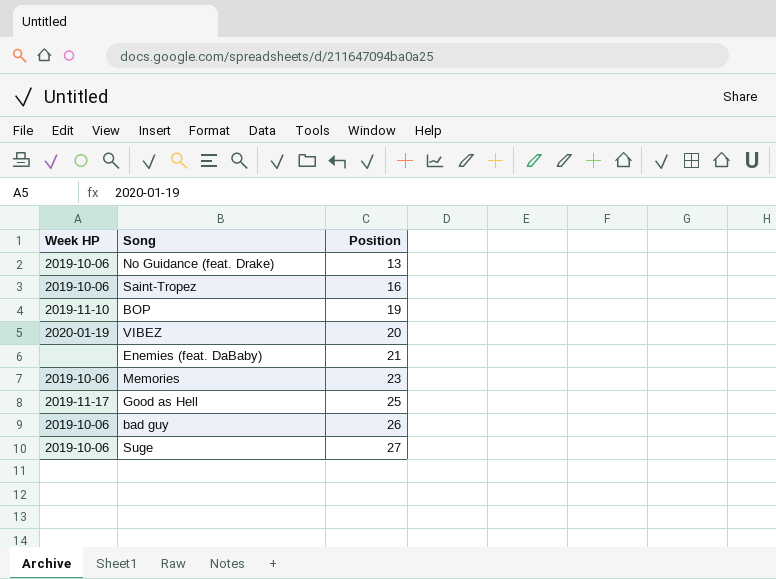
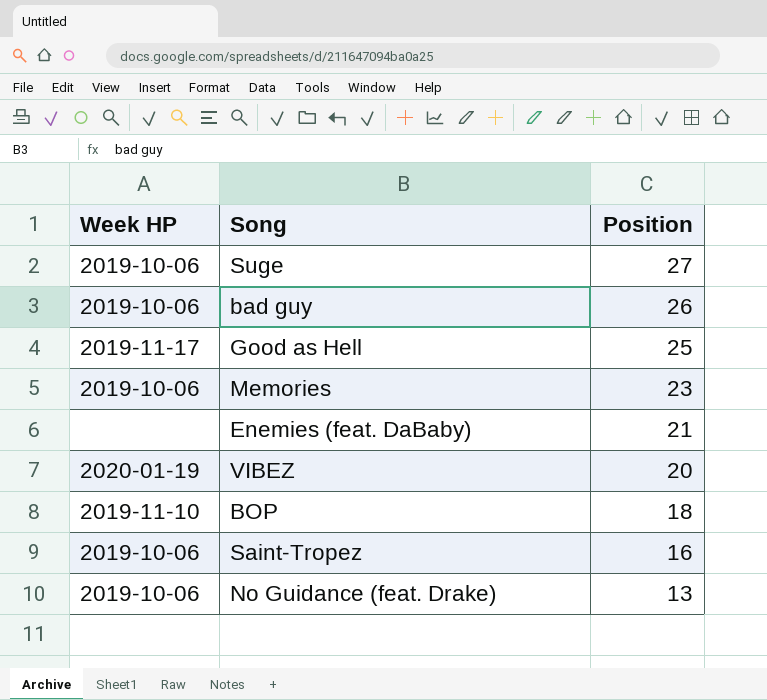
row order: Position ascending -> Position descending
BOP | Position: 19 -> 18

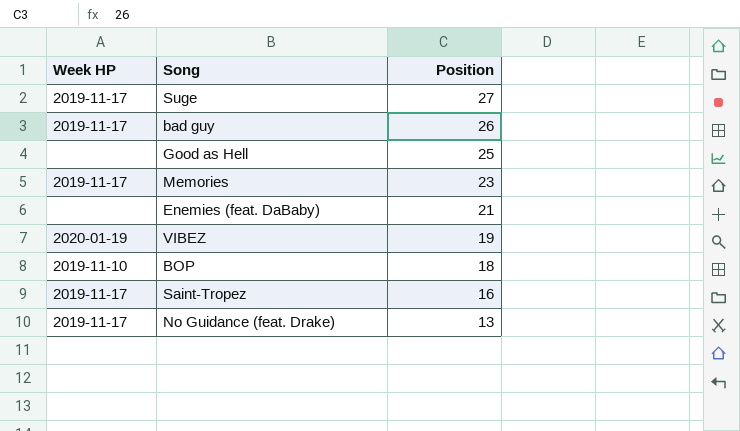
Suge | Week HP: 2019-10-06 -> 2019-11-17
bad guy | Week HP: 2019-10-06 -> 2019-11-17
Good as Hell | Week HP: 2019-11-17 -> none
Memories | Week HP: 2019-10-06 -> 2019-11-17
VIBEZ | Position: 20 -> 19
Saint-Tropez | Week HP: 2019-10-06 -> 2019-11-17
No Guidance (feat. Drake) | Week HP: 2019-10-06 -> 2019-11-17

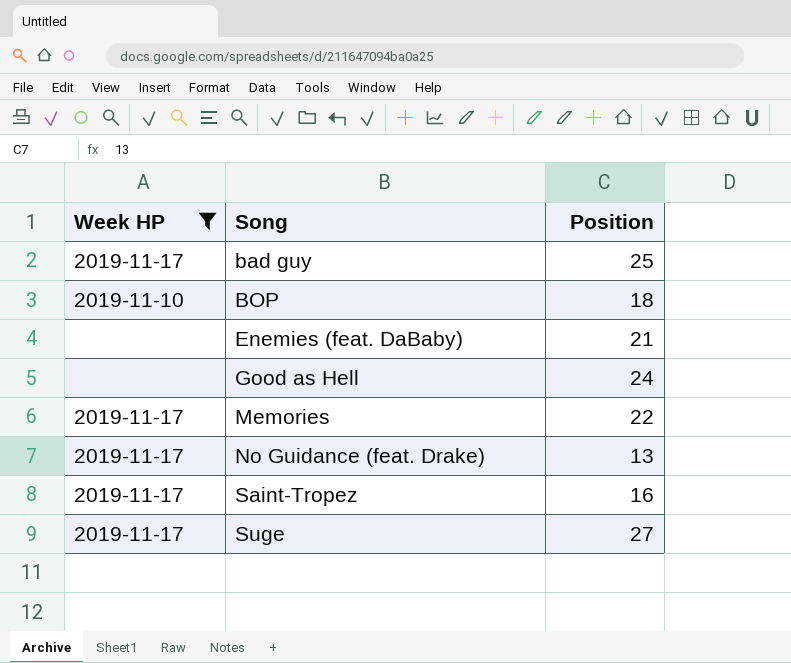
filter: none -> Week HP != 2020-01-19
row order: Position descending -> Song ascending
bad guy | Position: 26 -> 25
Good as Hell | Position: 25 -> 24
Memories | Position: 23 -> 22

